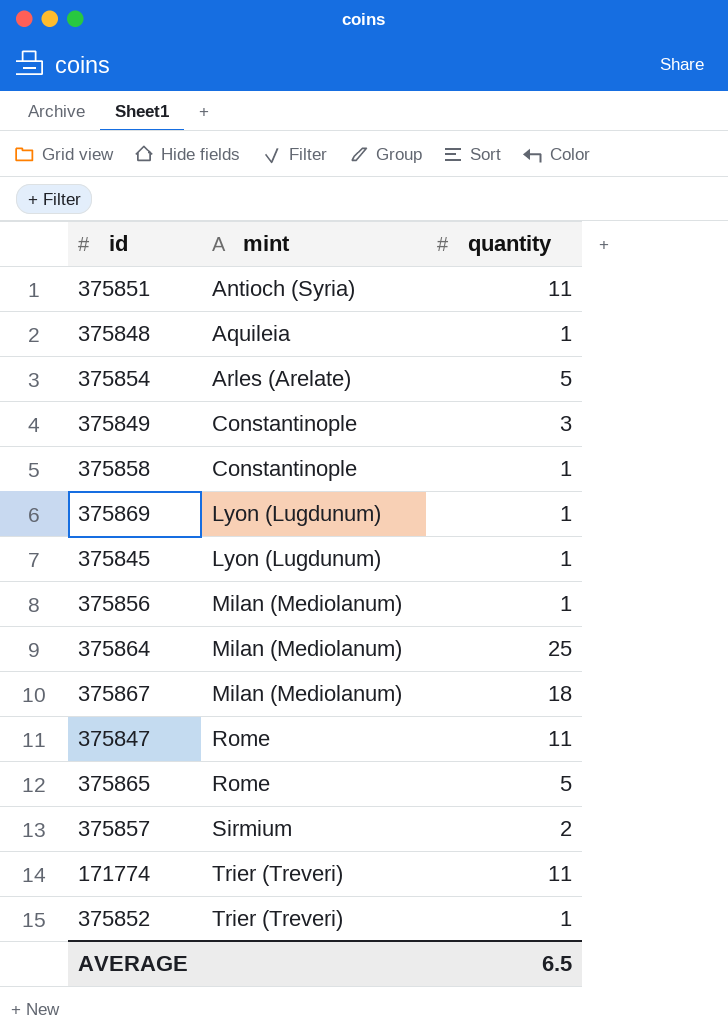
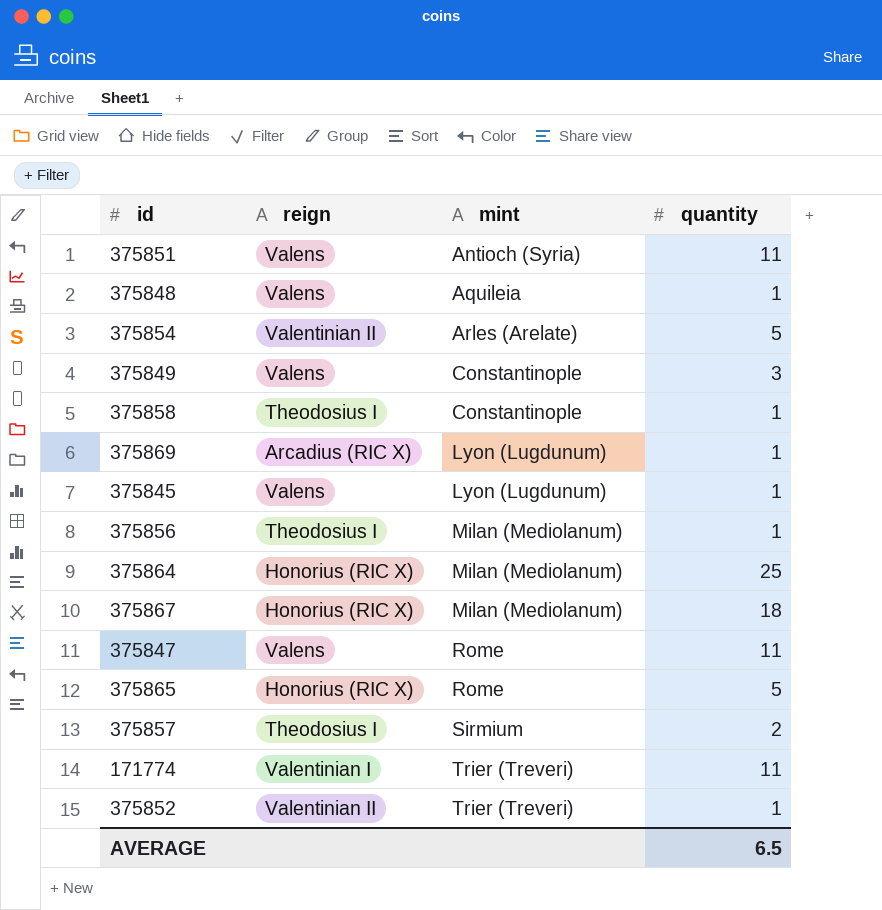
column reign | position: none -> 2

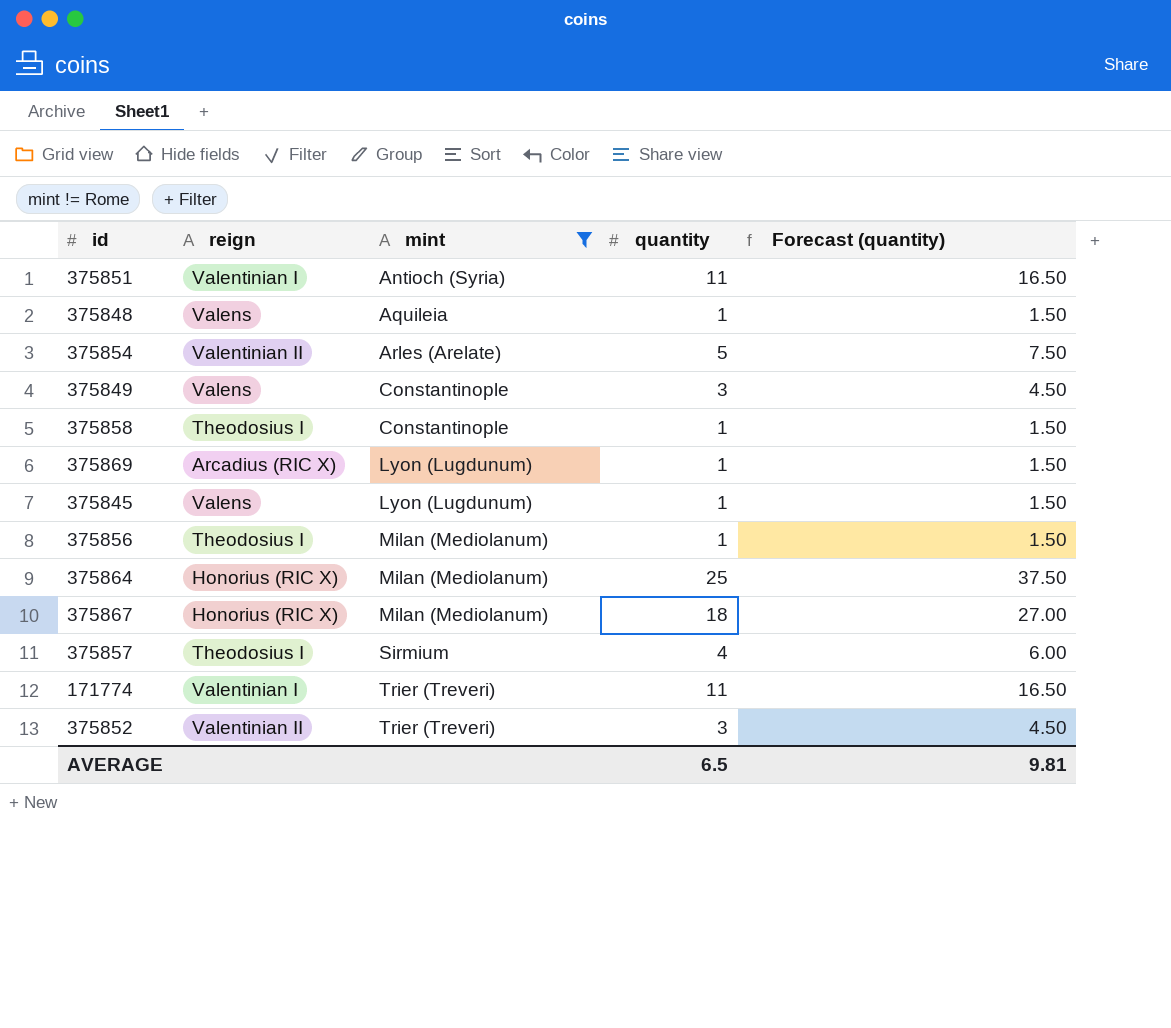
filter: none -> mint != Rome
column Forecast (quantity) | formula: none -> [quantity] * 1.5
375851 | reign: Valens -> Valentinian I
375857 | quantity: 2 -> 4
375852 | quantity: 1 -> 3

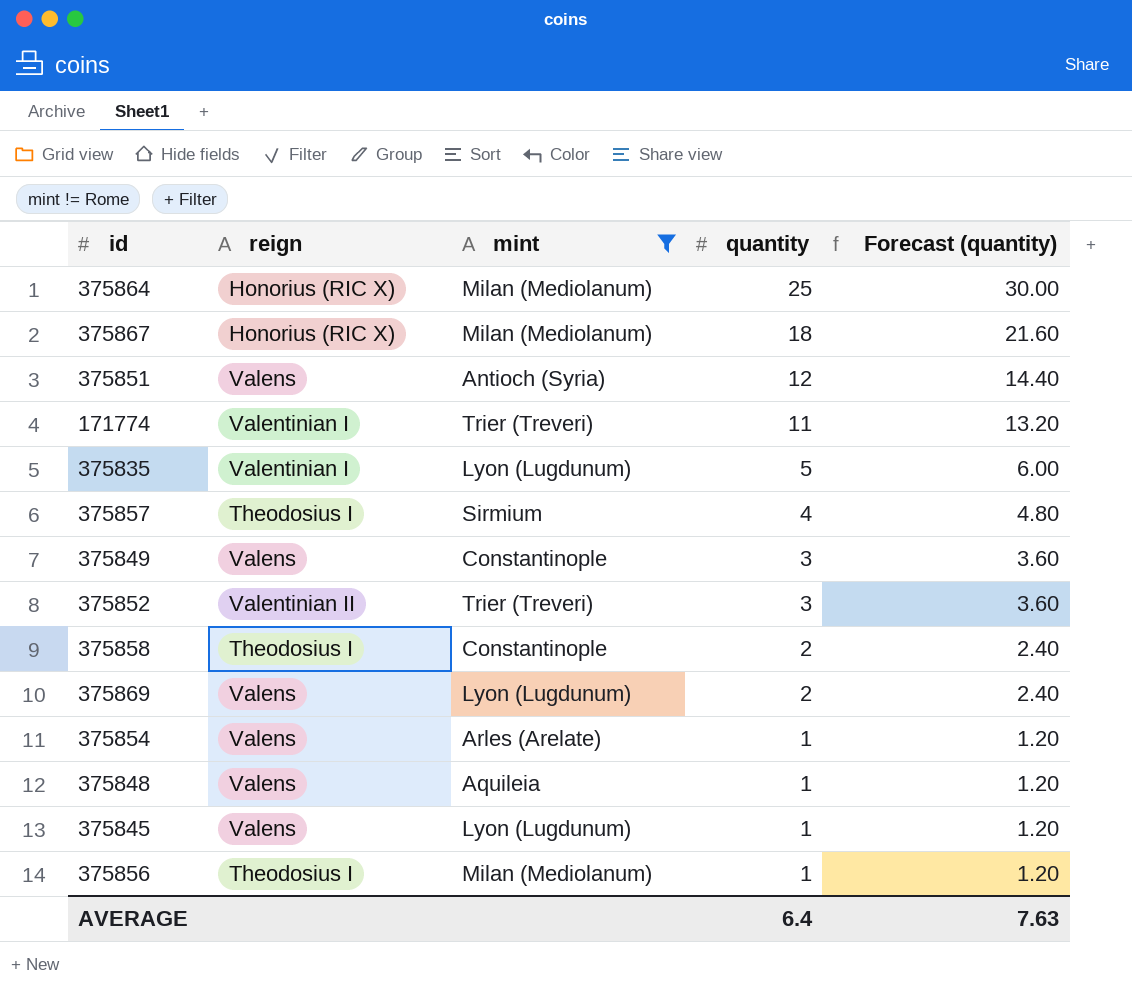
row order: mint ascending -> quantity descending
column Forecast (quantity) | formula: [quantity] * 1.5 -> [quantity] * 1.2
375851 | reign: Valentinian I -> Valens
375851 | quantity: 11 -> 12
row 375835: none -> Valentinian I | Lyon (Lugdunum) | 5 | 6.00
375858 | quantity: 1 -> 2
375869 | reign: Arcadius (RIC X) -> Valens
375869 | quantity: 1 -> 2
375854 | reign: Valentinian II -> Valens
375854 | quantity: 5 -> 1
AVERAGE | quantity: 6.5 -> 6.4
AVERAGE | Forecast (quantity): 9.81 -> 7.63

